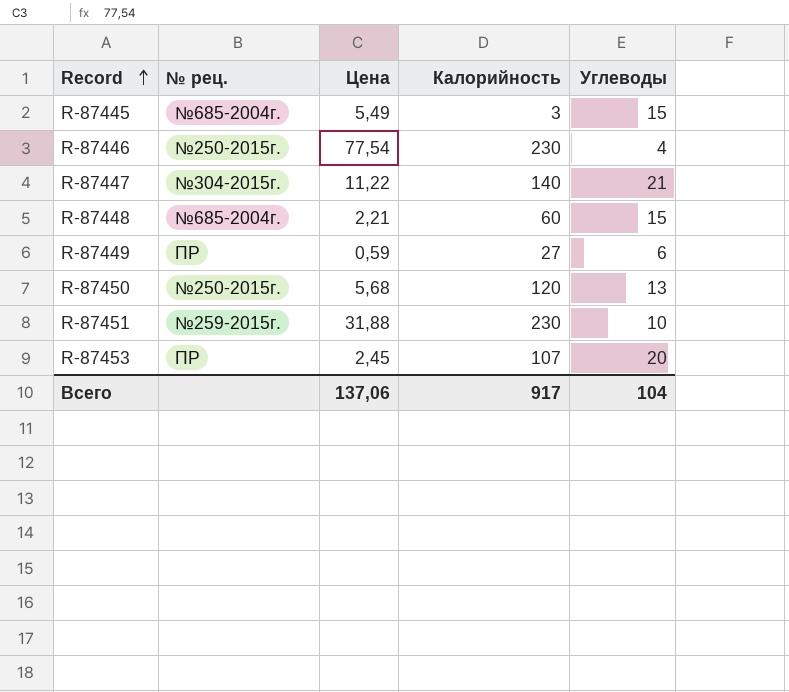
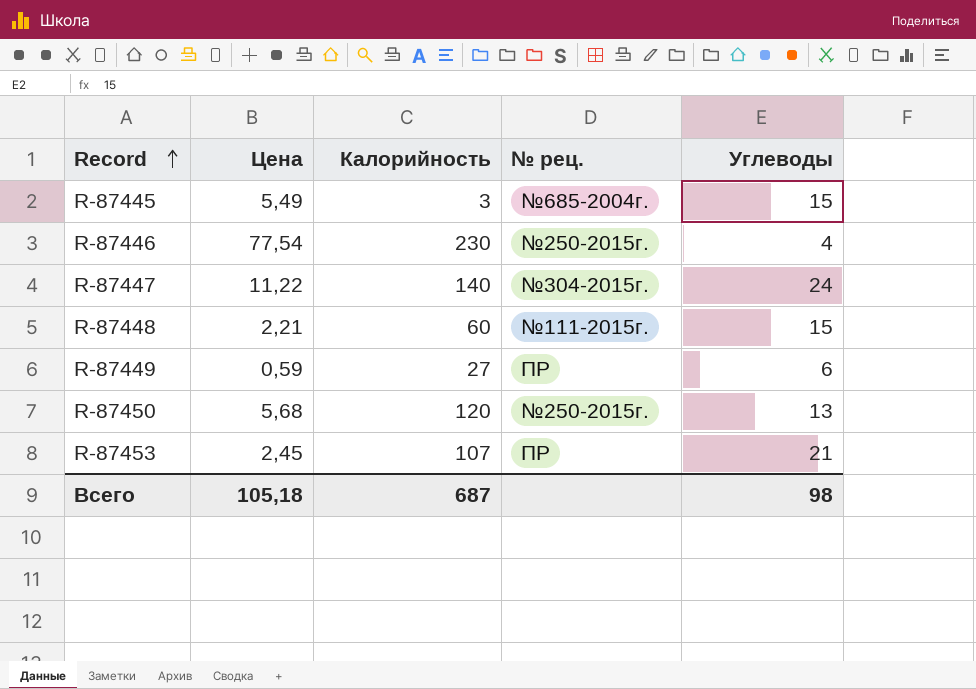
column № рец. | position: 2 -> 4
row R-87451: №259-2015г. | 31,88 | 230 | 10 -> none
R-87447 | Углеводы: 21 -> 24
R-87448 | № рец.: №685-2004г. -> №111-2015г.
R-87453 | Углеводы: 20 -> 21
Всего | Цена: 137,06 -> 105,18
Всего | Калорийность: 917 -> 687
Всего | Углеводы: 104 -> 98

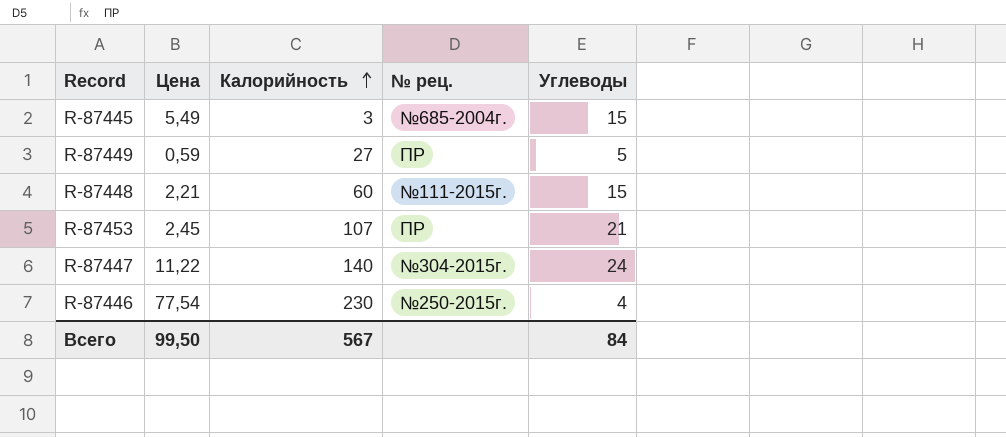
row order: Record ascending -> Калорийность ascending
row R-87450: 5,68 | 120 | №250-2015г. | 13 -> none
R-87449 | Углеводы: 6 -> 5
Всего | Цена: 105,18 -> 99,50
Всего | Калорийность: 687 -> 567
Всего | Углеводы: 98 -> 84

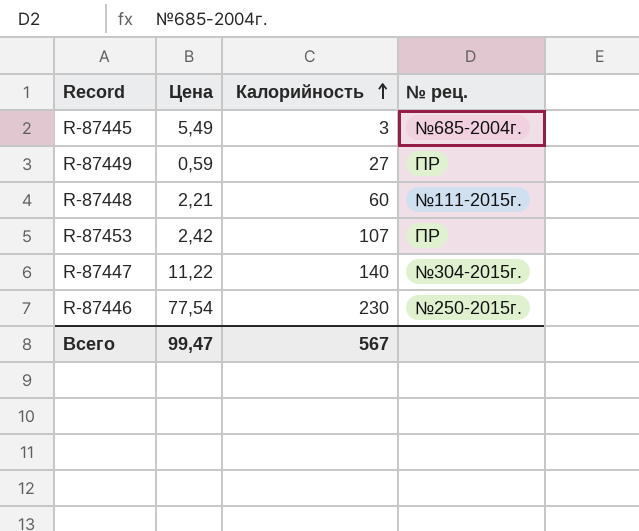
column Углеводы | position: 5 -> none
R-87453 | Цена: 2,45 -> 2,42
Всего | Цена: 99,50 -> 99,47

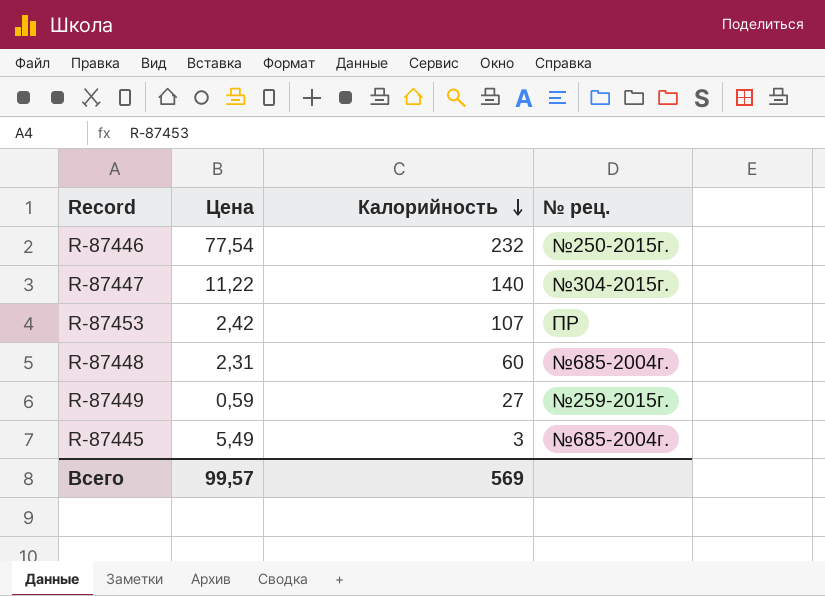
row order: Калорийность ascending -> Калорийность descending
R-87446 | Калорийность: 230 -> 232
R-87448 | Цена: 2,21 -> 2,31
R-87448 | № рец.: №111-2015г. -> №685-2004г.
R-87449 | № рец.: ПР -> №259-2015г.
Всего | Цена: 99,47 -> 99,57
Всего | Калорийность: 567 -> 569

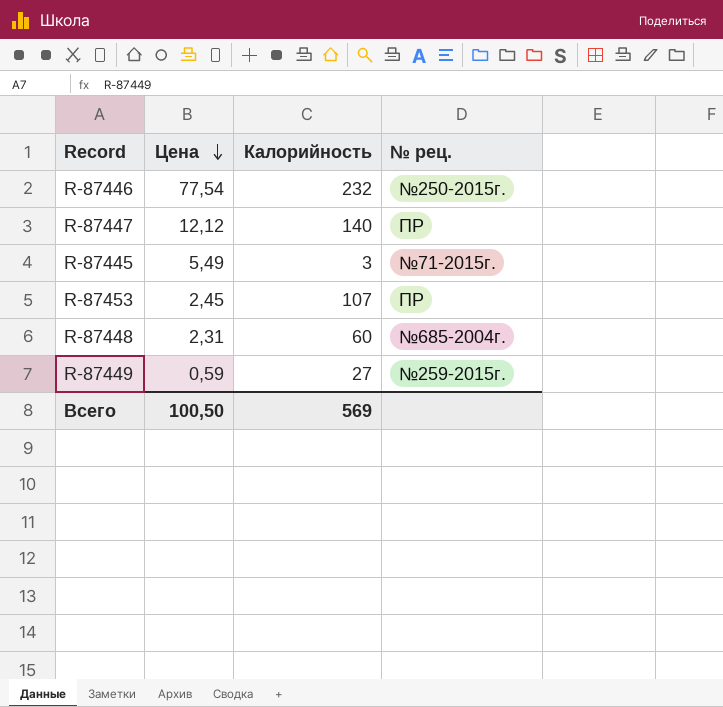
row order: Калорийность descending -> Цена descending
R-87447 | Цена: 11,22 -> 12,12
R-87447 | № рец.: №304-2015г. -> ПР
R-87445 | № рец.: №685-2004г. -> №71-2015г.
R-87453 | Цена: 2,42 -> 2,45
Всего | Цена: 99,57 -> 100,50

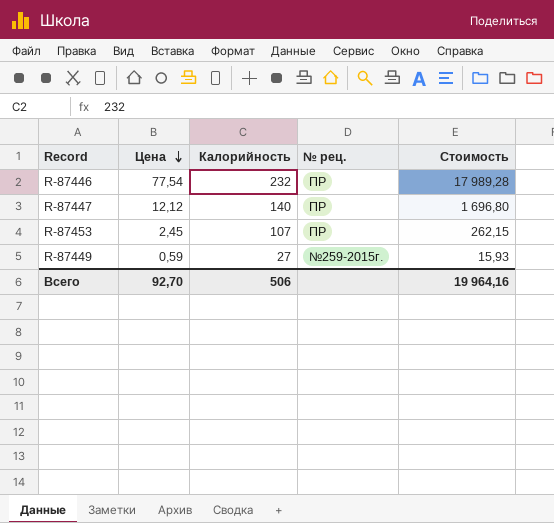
column Стоимость | formula: none -> [Цена] * [Калорийность]
row R-87445: 5,49 | 3 | №71-2015г. -> none
row R-87448: 2,31 | 60 | №685-2004г. -> none
R-87446 | № рец.: №250-2015г. -> ПР
Всего | Цена: 100,50 -> 92,70
Всего | Калорийность: 569 -> 506

